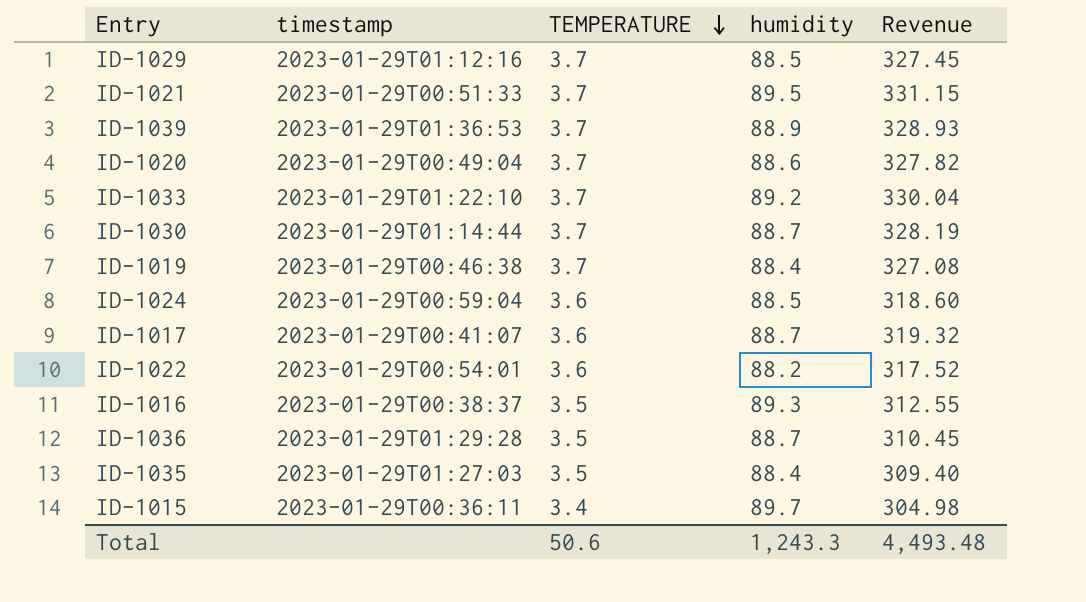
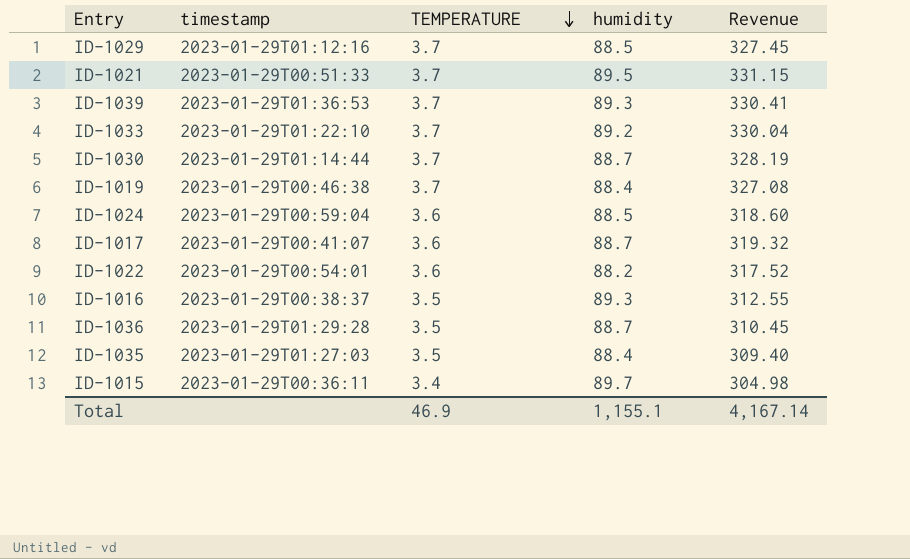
row ID-1020: 2023-01-29T00:49:04 | 3.7 | 88.6 | 327.82 -> none
ID-1039 | humidity: 88.9 -> 89.3
ID-1039 | Revenue: 328.93 -> 330.41
Total | TEMPERATURE: 50.6 -> 46.9
Total | humidity: 1,243.3 -> 1,155.1
Total | Revenue: 4,493.48 -> 4,167.14

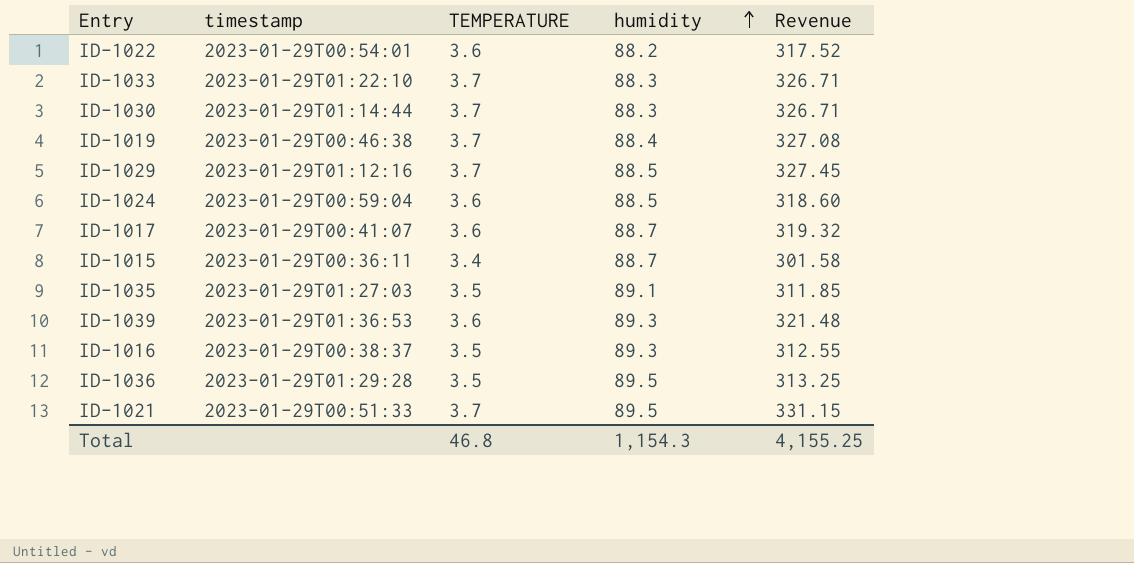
row order: TEMPERATURE descending -> humidity ascending
ID-1033 | humidity: 89.2 -> 88.3
ID-1033 | Revenue: 330.04 -> 326.71
ID-1030 | humidity: 88.7 -> 88.3
ID-1030 | Revenue: 328.19 -> 326.71
ID-1015 | humidity: 89.7 -> 88.7
ID-1015 | Revenue: 304.98 -> 301.58
ID-1035 | humidity: 88.4 -> 89.1
ID-1035 | Revenue: 309.40 -> 311.85
ID-1039 | TEMPERATURE: 3.7 -> 3.6
ID-1039 | Revenue: 330.41 -> 321.48
ID-1036 | humidity: 88.7 -> 89.5
ID-1036 | Revenue: 310.45 -> 313.25
Total | TEMPERATURE: 46.9 -> 46.8
Total | humidity: 1,155.1 -> 1,154.3
Total | Revenue: 4,167.14 -> 4,155.25

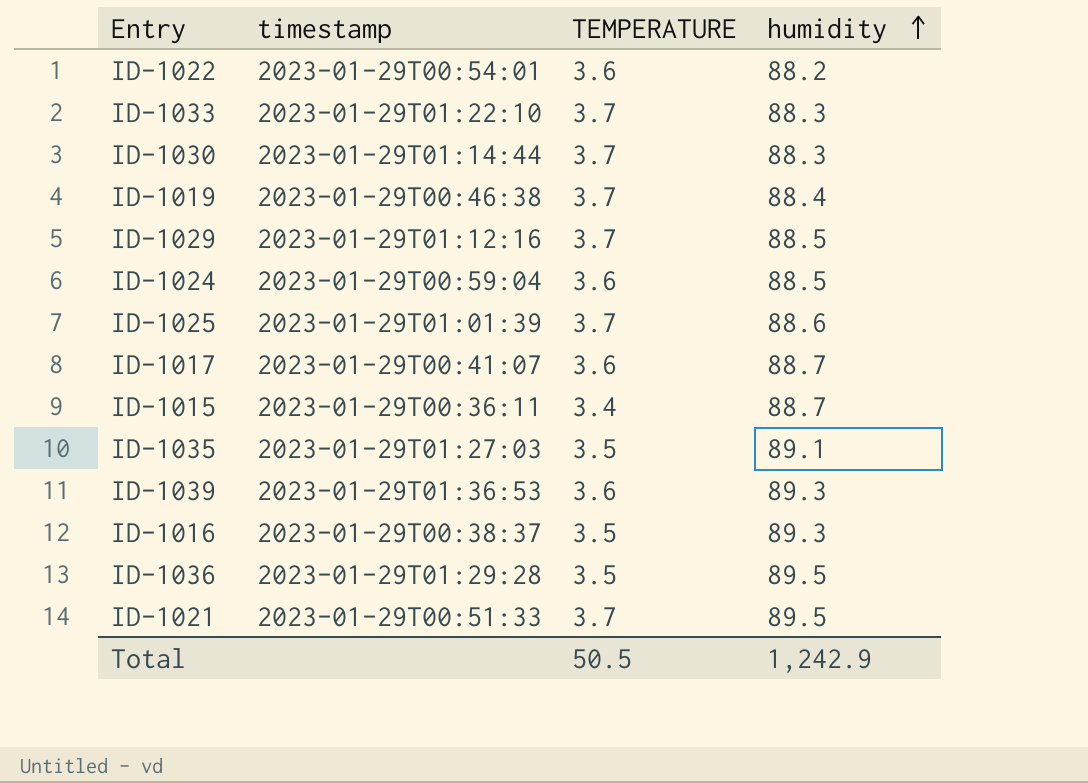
column Revenue | formula: [TEMPERATURE] * [humidity] -> none
row ID-1025: none -> 2023-01-29T01:01:39 | 3.7 | 88.6
Total | TEMPERATURE: 46.8 -> 50.5
Total | humidity: 1,154.3 -> 1,242.9

